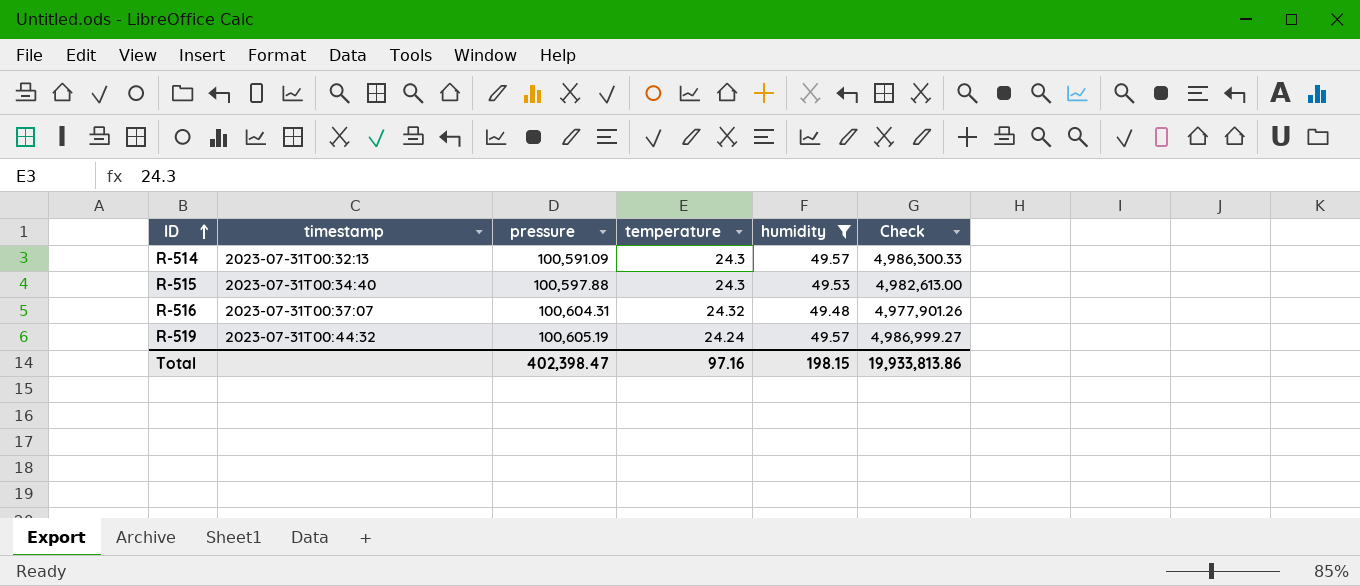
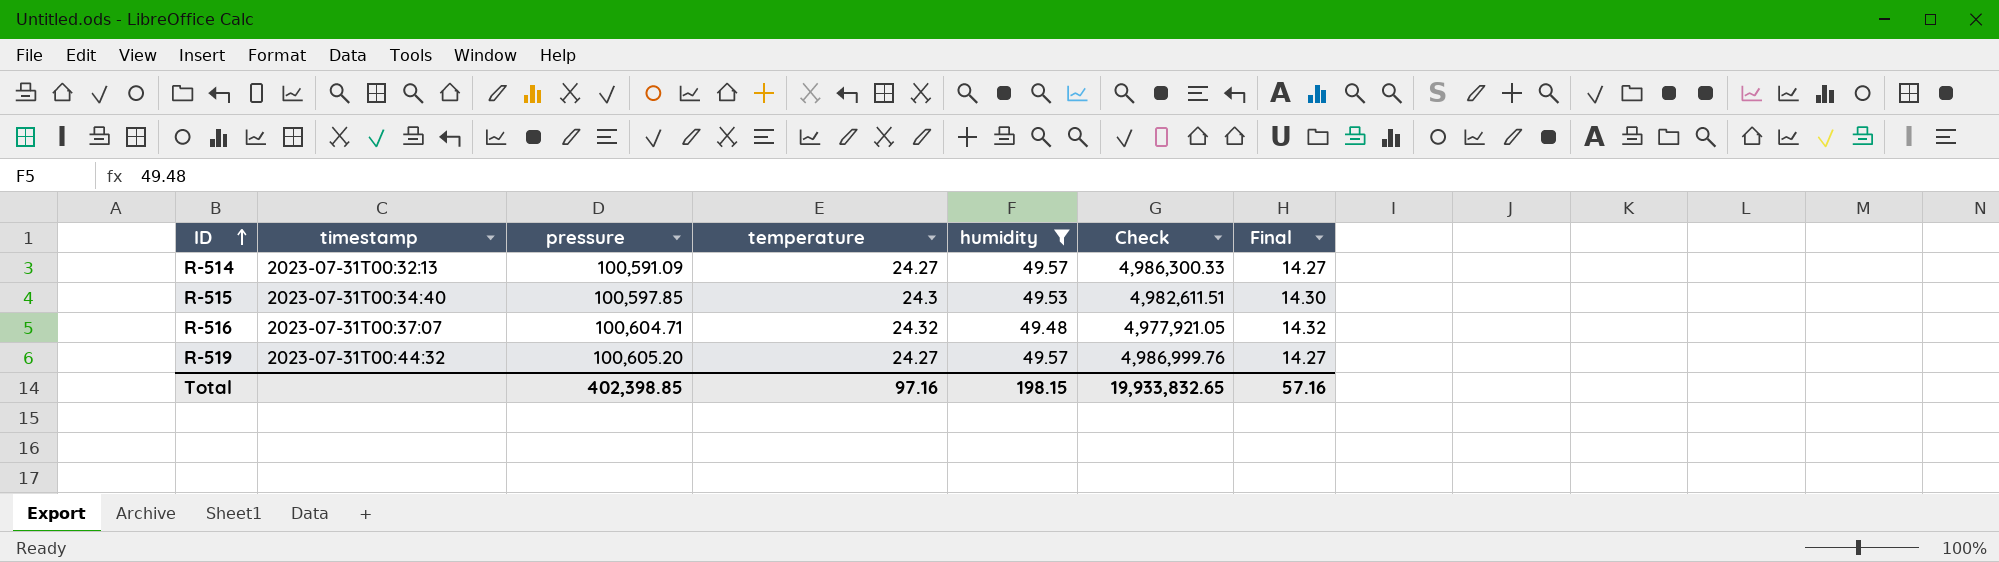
column Final | formula: none -> [temperature] - 10
R-514 | temperature: 24.3 -> 24.27
R-515 | pressure: 100,597.88 -> 100,597.85
R-515 | Check: 4,982,613.00 -> 4,982,611.51
R-516 | pressure: 100,604.31 -> 100,604.71
R-516 | Check: 4,977,901.26 -> 4,977,921.05
R-519 | pressure: 100,605.19 -> 100,605.20
R-519 | temperature: 24.24 -> 24.27
R-519 | Check: 4,986,999.27 -> 4,986,999.76
Total | pressure: 402,398.47 -> 402,398.85
Total | Check: 19,933,813.86 -> 19,933,832.65

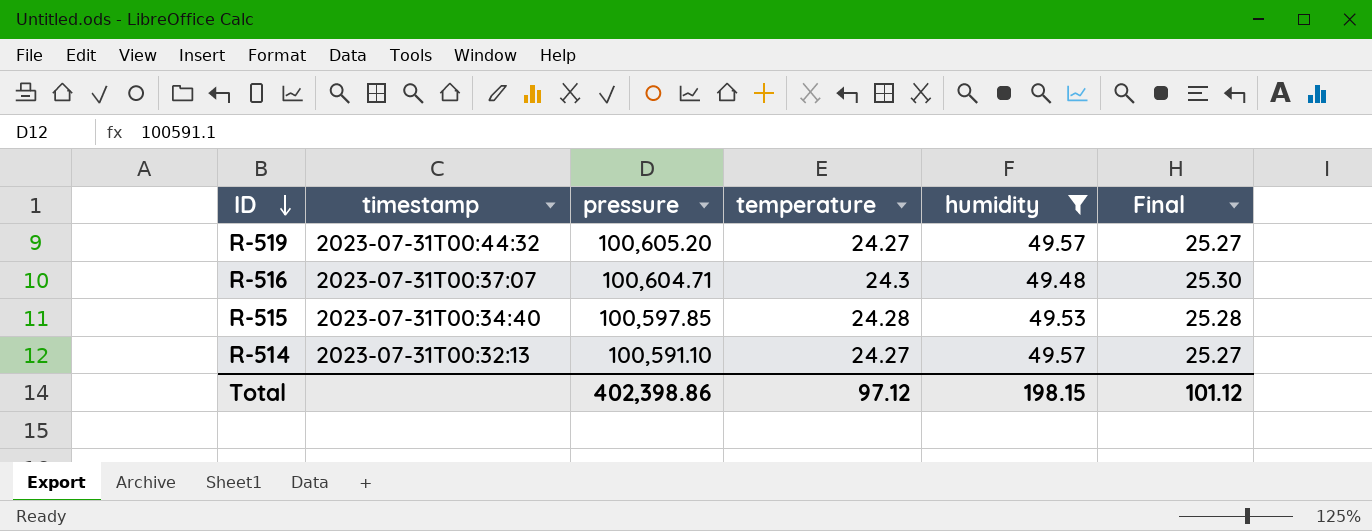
row order: ID ascending -> ID descending
column Check | formula: [pressure] * [humidity] -> none
column Final | formula: [temperature] - 10 -> [temperature] + 1
R-516 | temperature: 24.32 -> 24.3
R-515 | temperature: 24.3 -> 24.28
R-514 | pressure: 100,591.09 -> 100,591.10
Total | pressure: 402,398.85 -> 402,398.86
Total | temperature: 97.16 -> 97.12
Total | Final: 57.16 -> 101.12

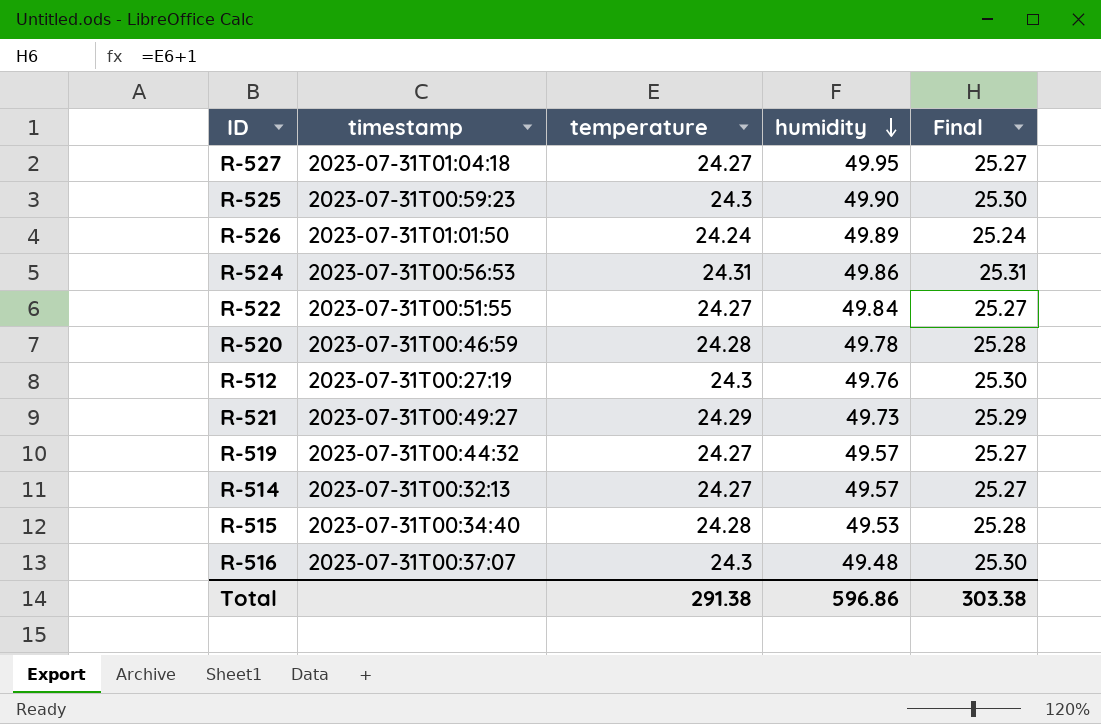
filter: humidity <= 49.57 -> none
row order: ID descending -> humidity descending
column pressure | position: 3 -> none
Total | temperature: 97.12 -> 291.38
Total | humidity: 198.15 -> 596.86
Total | Final: 101.12 -> 303.38

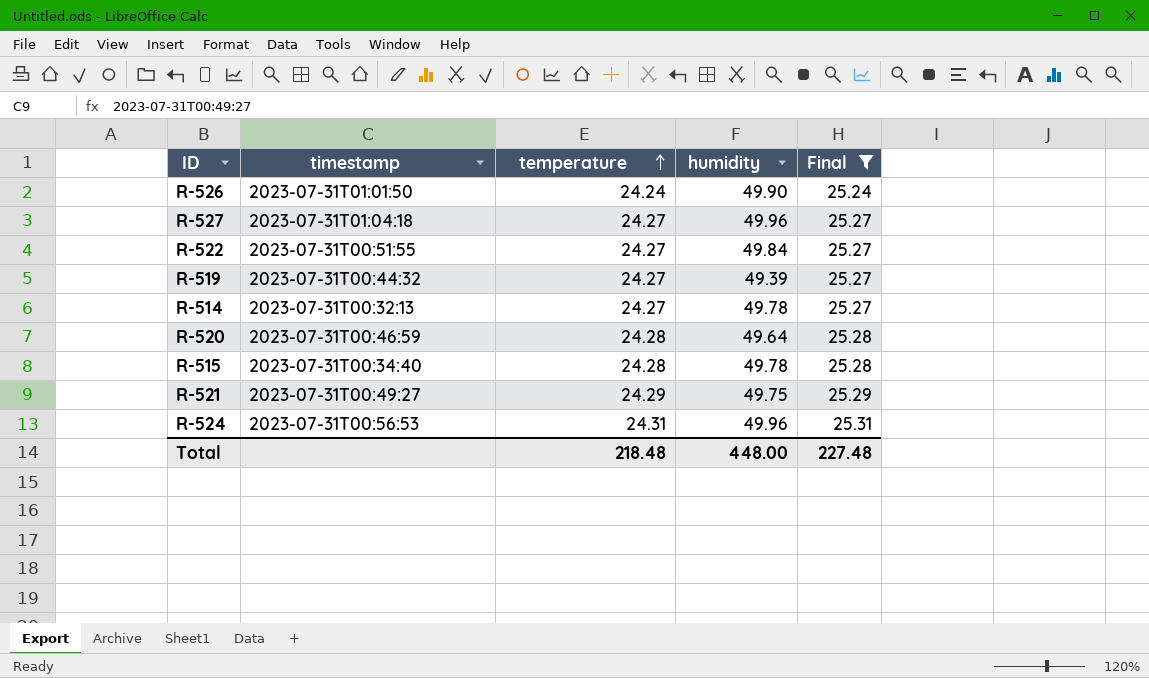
filter: none -> Final != 25.30
row order: humidity descending -> temperature ascending
R-526 | humidity: 49.89 -> 49.90
R-527 | humidity: 49.95 -> 49.96
R-519 | humidity: 49.57 -> 49.39
R-514 | humidity: 49.57 -> 49.78
R-520 | humidity: 49.78 -> 49.64
R-515 | humidity: 49.53 -> 49.78
R-521 | humidity: 49.73 -> 49.75
R-524 | humidity: 49.86 -> 49.96
Total | temperature: 291.38 -> 218.48
Total | humidity: 596.86 -> 448.00
Total | Final: 303.38 -> 227.48

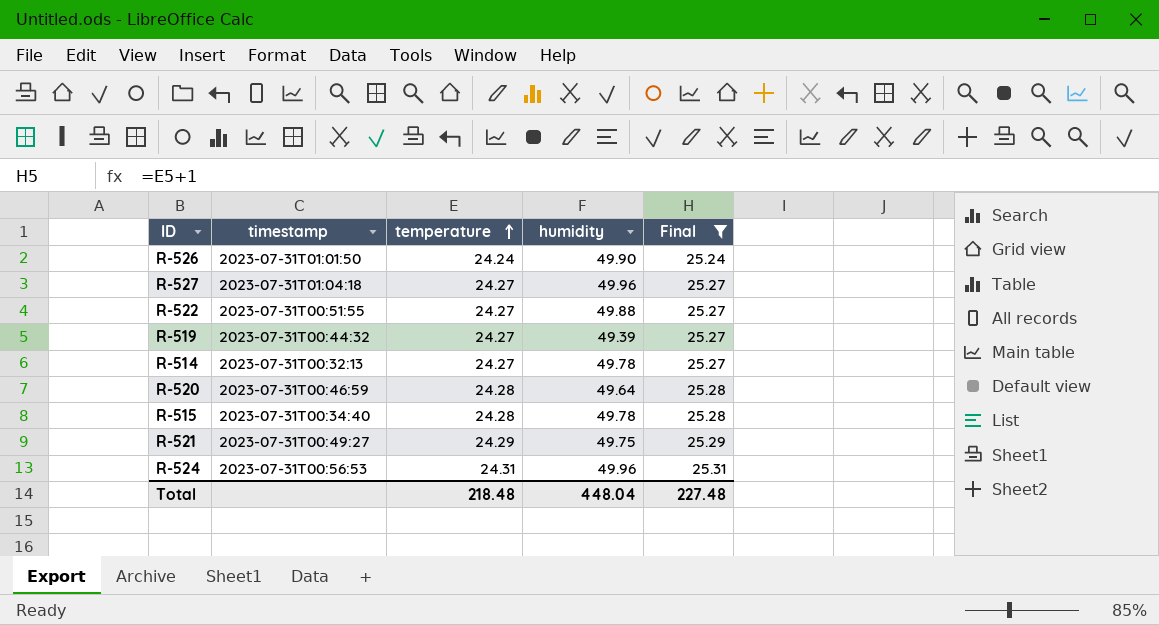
R-522 | humidity: 49.84 -> 49.88
Total | humidity: 448.00 -> 448.04

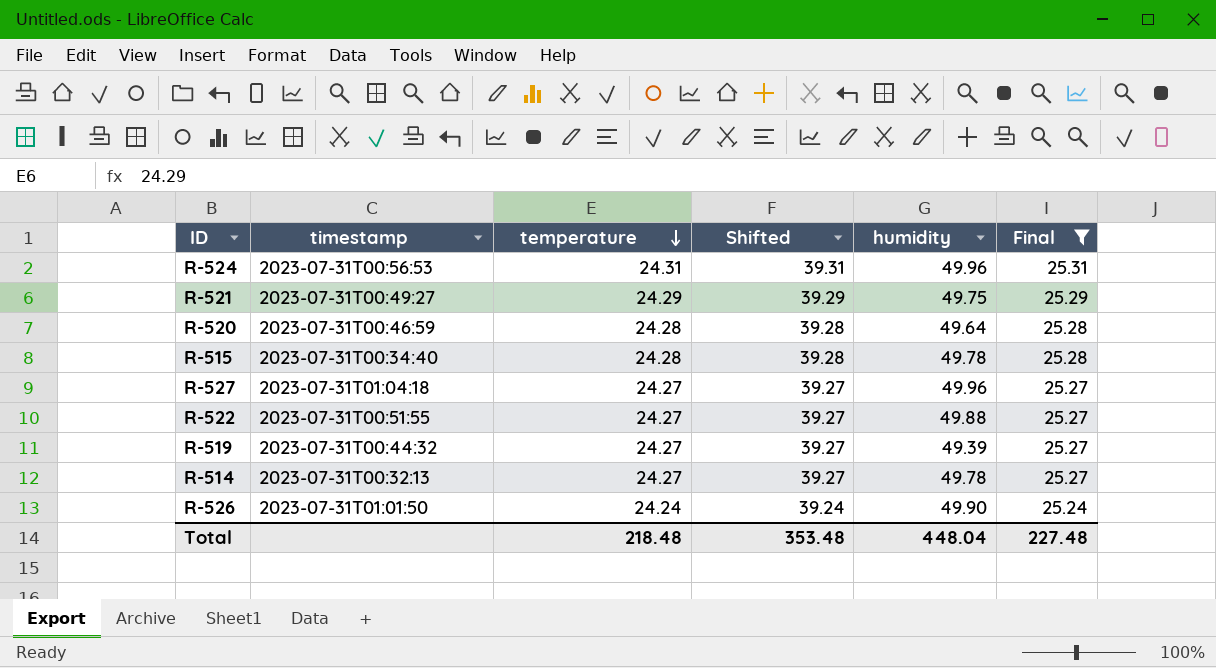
row order: temperature ascending -> temperature descending
column Shifted | formula: none -> [temperature] + 15

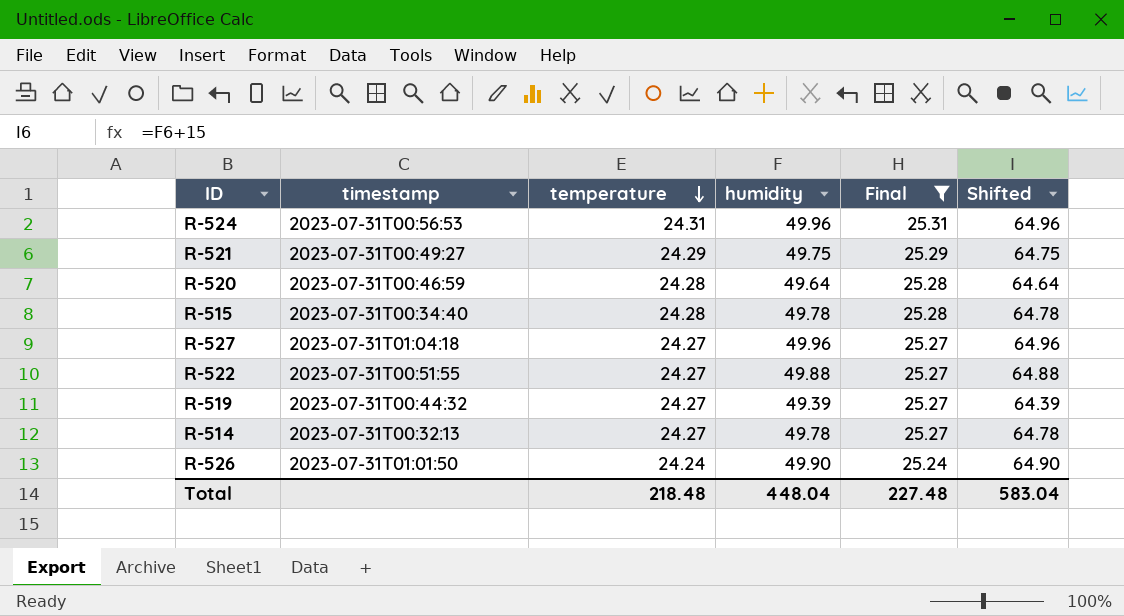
column Shifted | formula: [temperature] + 15 -> [humidity] + 15
column Shifted | position: 4 -> 6
Total | Shifted: 353.48 -> 583.04

